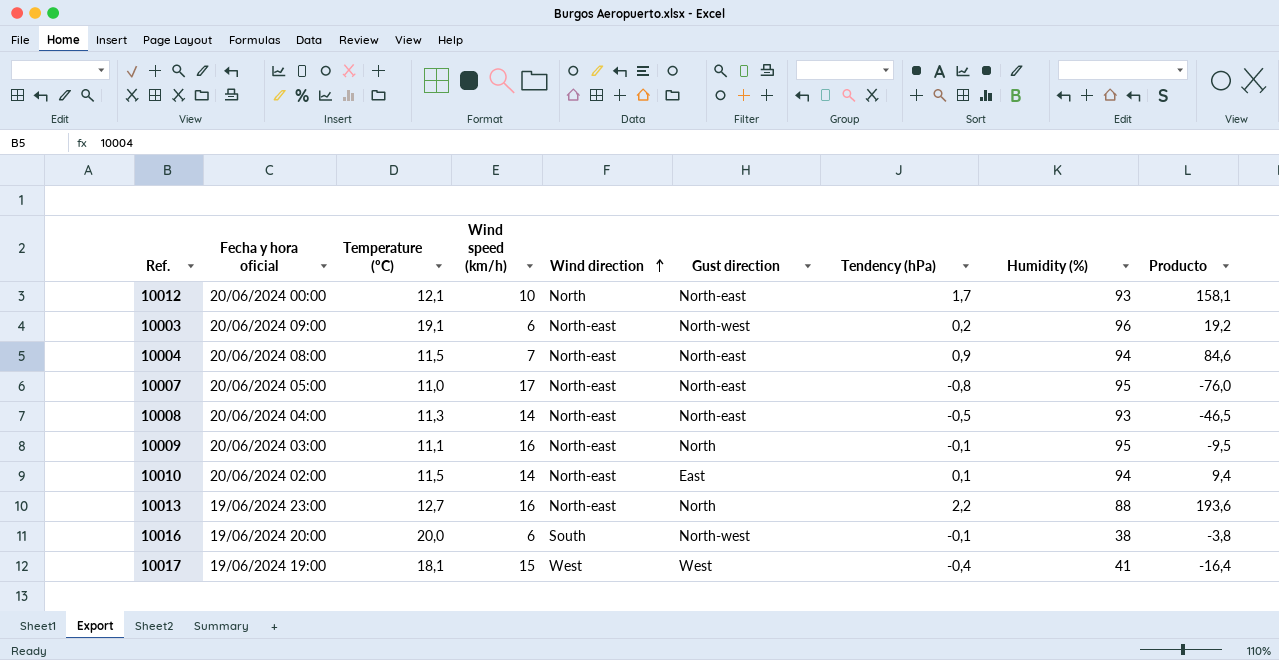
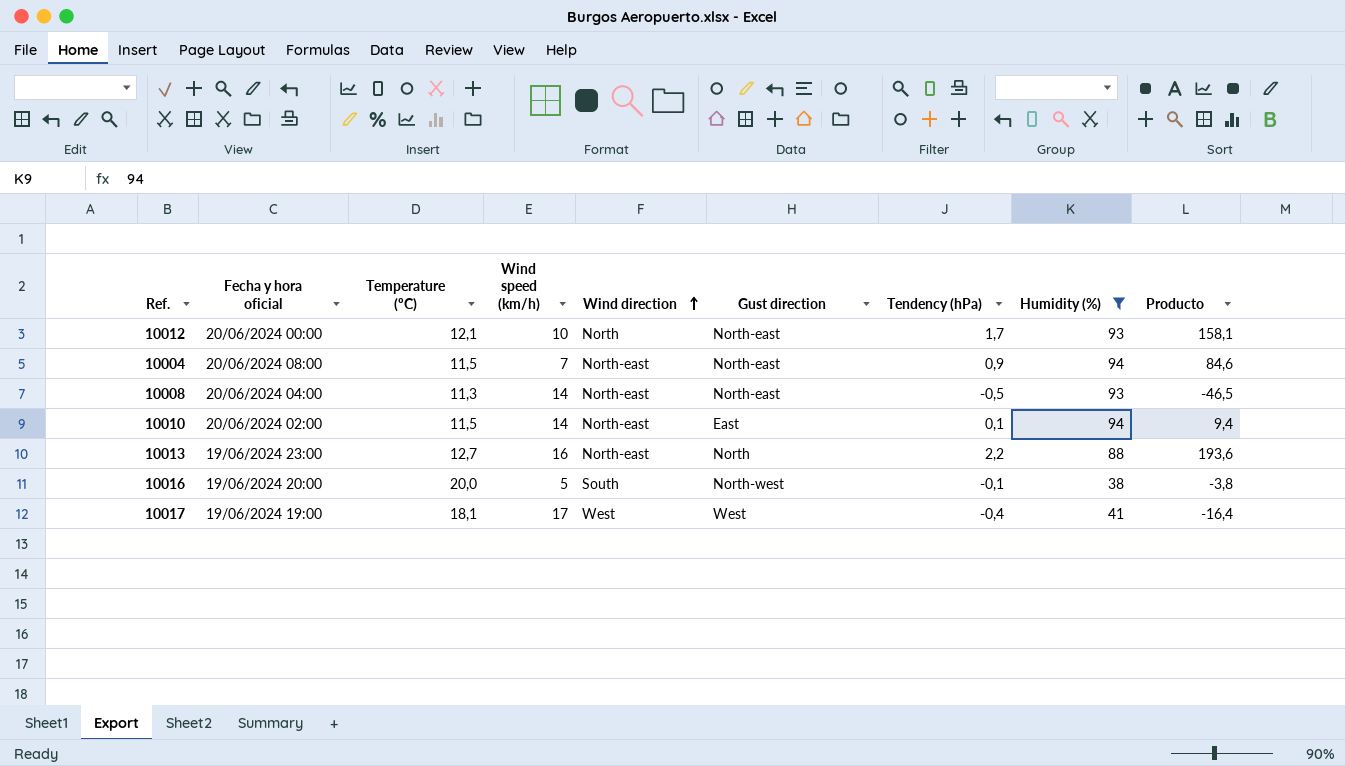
filter: none -> Humidity (%) <= 94
10016 | Wind speed (km/h): 6 -> 5
10017 | Wind speed (km/h): 15 -> 17

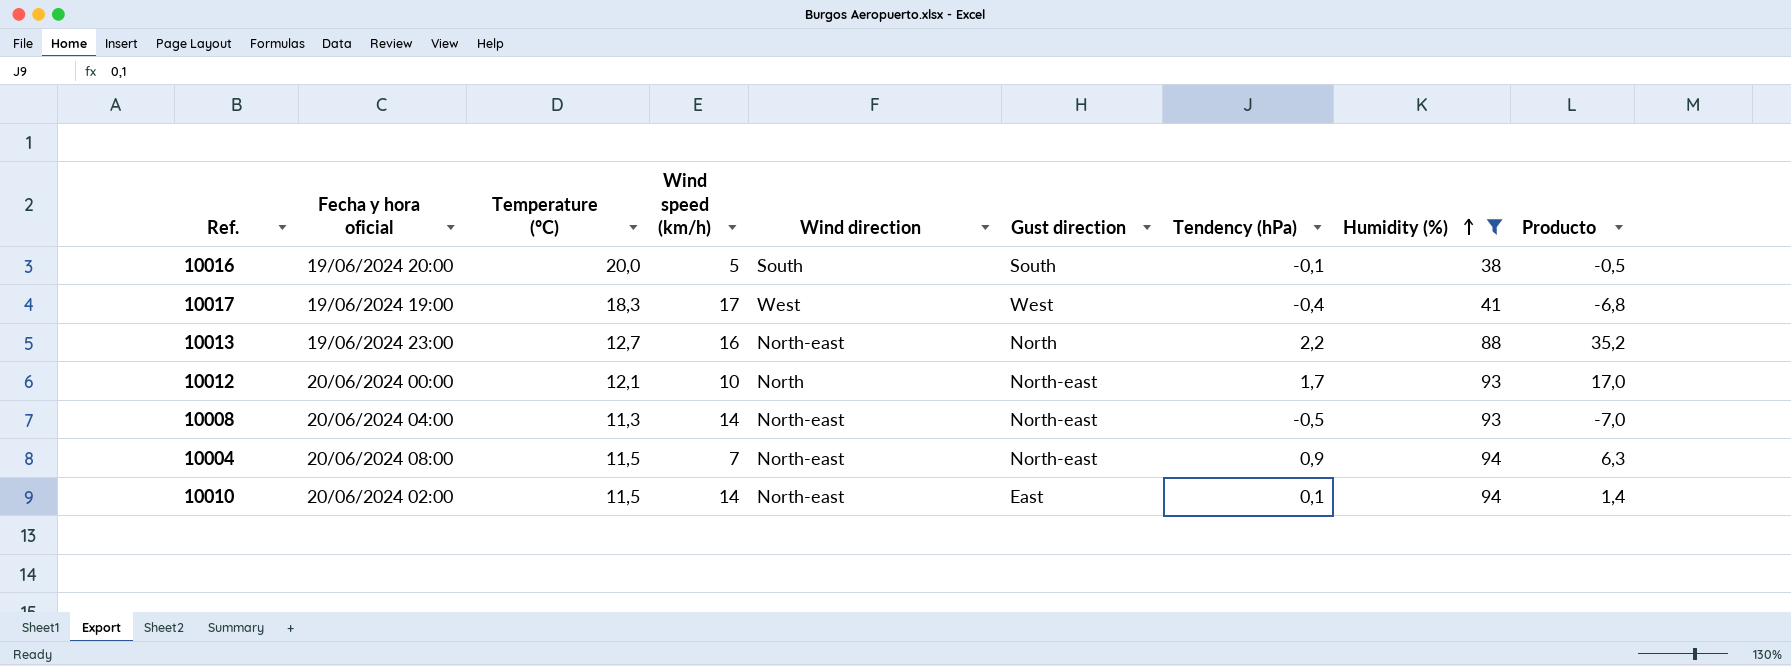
row order: Wind direction ascending -> Humidity (%) ascending
column Producto | formula: [Tendency (hPa)] * [Humidity (%)] -> [Wind speed (km/h)] * [Tendency (hPa)]
10016 | Gust direction: North-west -> South
10017 | Temperature (ºC): 18,1 -> 18,3

